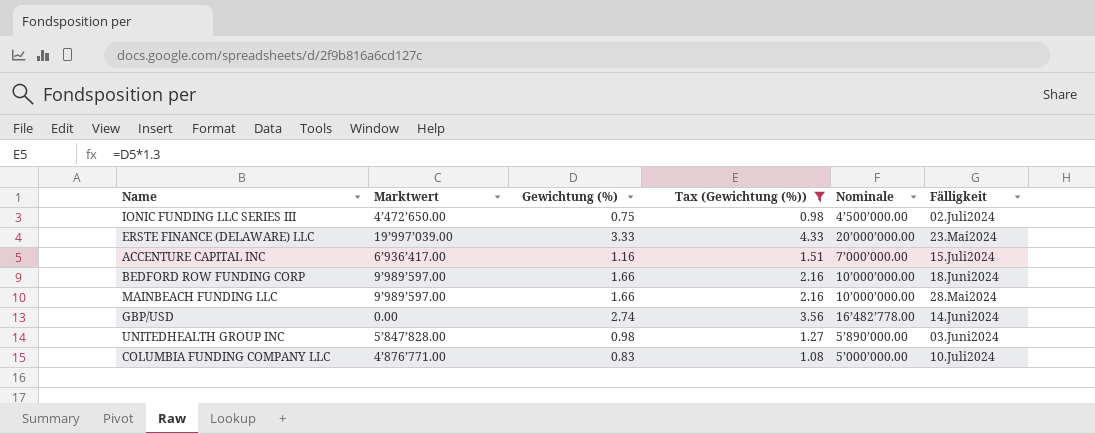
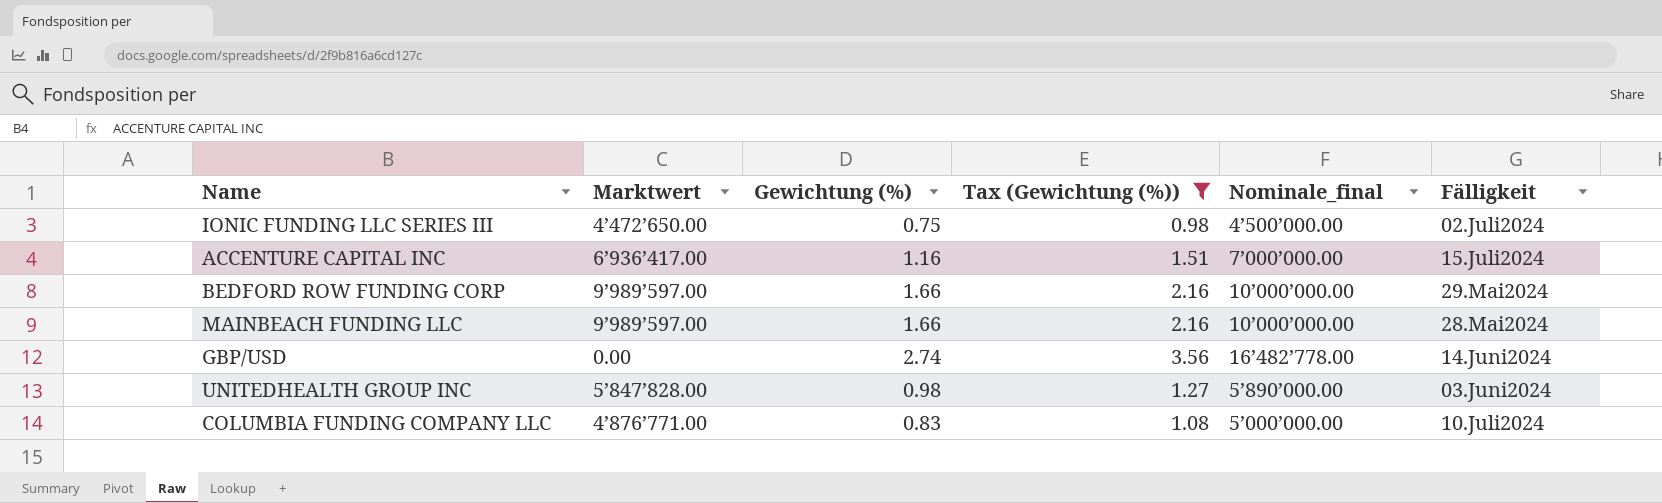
column name: Nominale -> Nominale_final
row ERSTE FINANCE (DELAWARE) LLC: 19’997’039.00 | 3.33 | 4.33 | 20’000’000.00 | 23.Mai2024 -> none
BEDFORD ROW FUNDING CORP | Fälligkeit: 18.Juni2024 -> 29.Mai2024

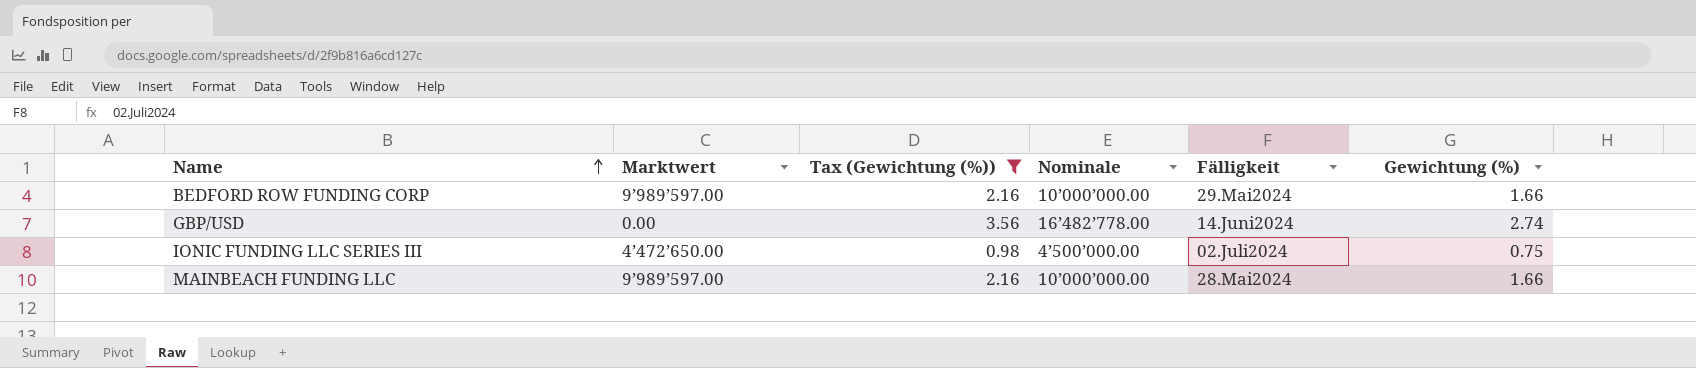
row order: none -> Name ascending
column name: Nominale_final -> Nominale
column Gewichtung (%) | position: 3 -> 6
row ACCENTURE CAPITAL INC: 6’936’417.00 | 1.16 | 1.51 | 7’000’000.00 | 15.Juli2024 -> none
row UNITEDHEALTH GROUP INC: 5’847’828.00 | 0.98 | 1.27 | 5’890’000.00 | 03.Juni2024 -> none
row COLUMBIA FUNDING COMPANY LLC: 4’876’771.00 | 0.83 | 1.08 | 5’000’000.00 | 10.Juli2024 -> none

